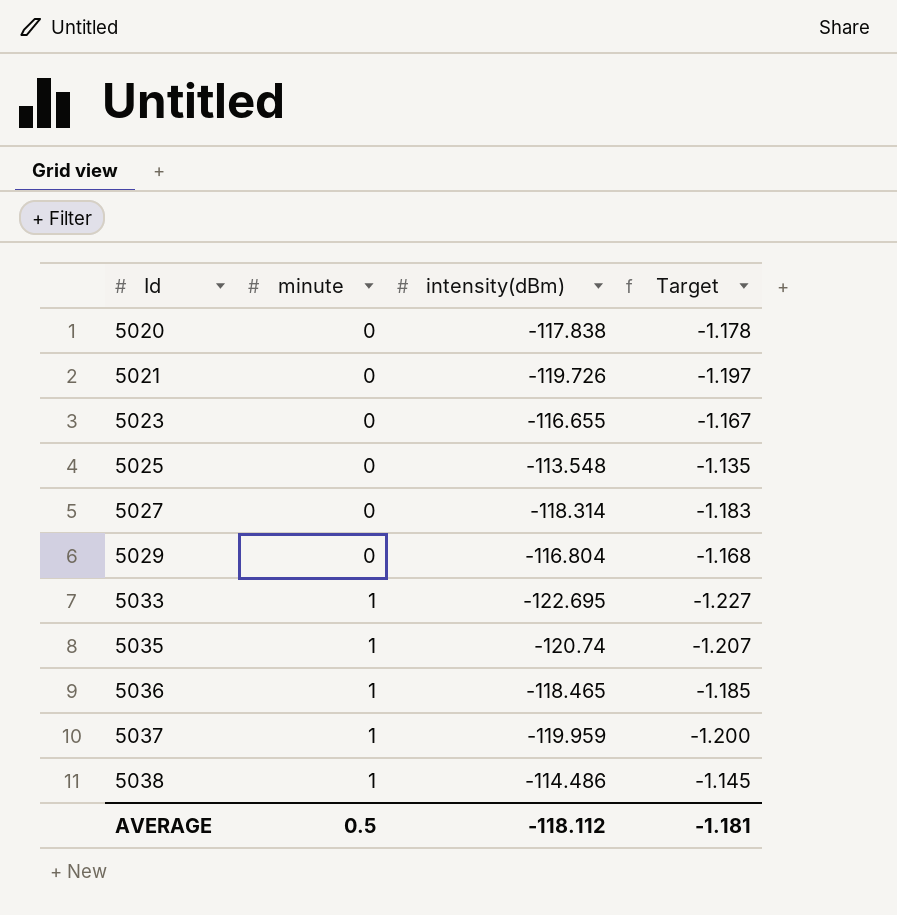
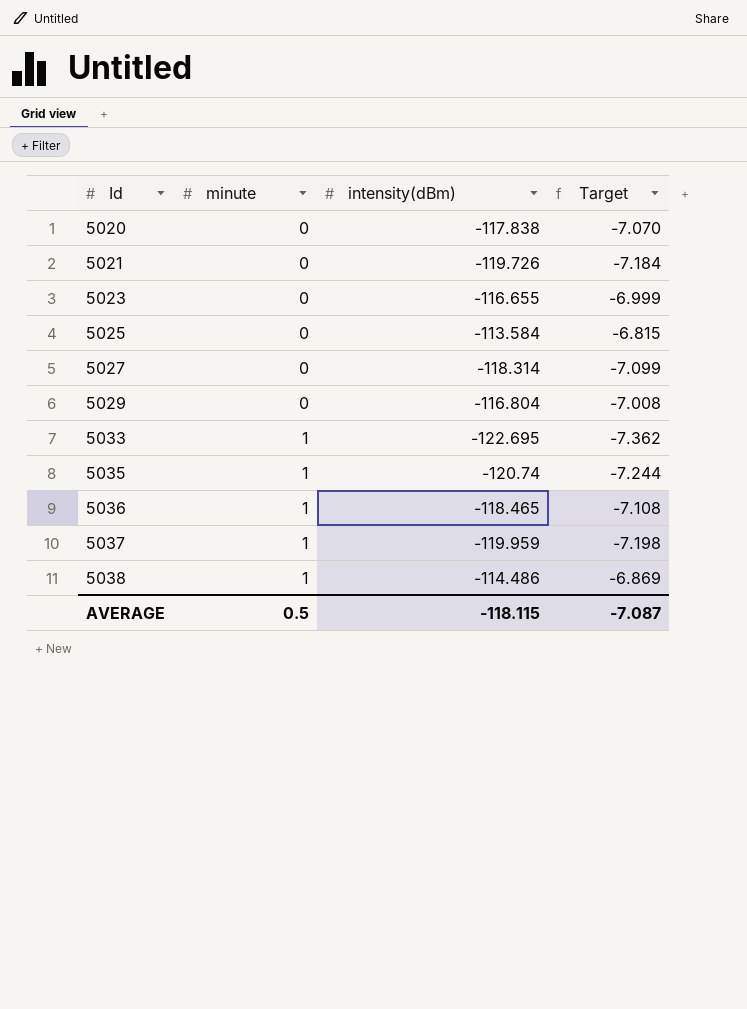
column Target | formula: [intensity(dBm)] * 0.01 -> [intensity(dBm)] * 0.06
5025 | intensity(dBm): -113.548 -> -113.584
AVERAGE | intensity(dBm): -118.112 -> -118.115
AVERAGE | Target: -1.181 -> -7.087

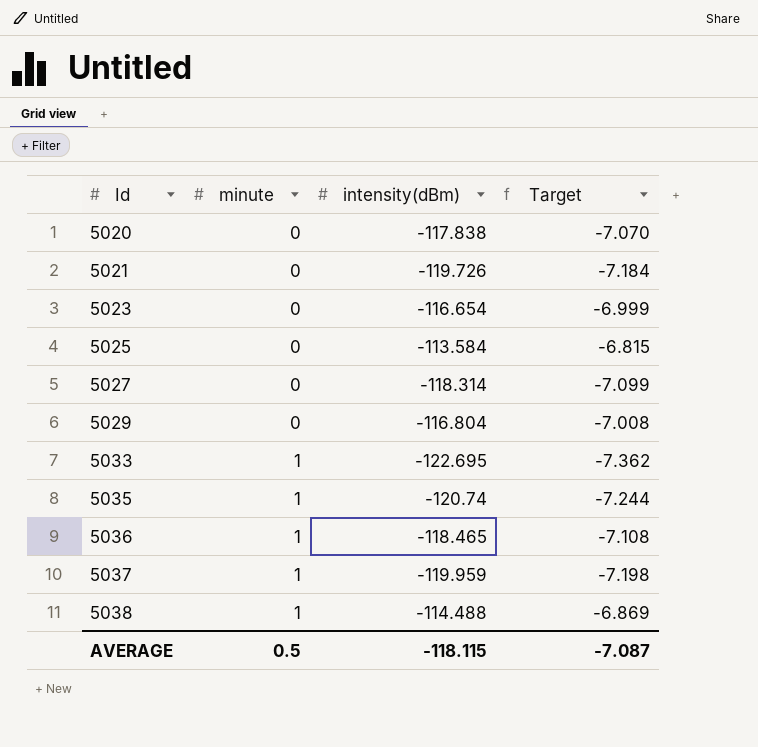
5023 | intensity(dBm): -116.655 -> -116.654
5038 | intensity(dBm): -114.486 -> -114.488

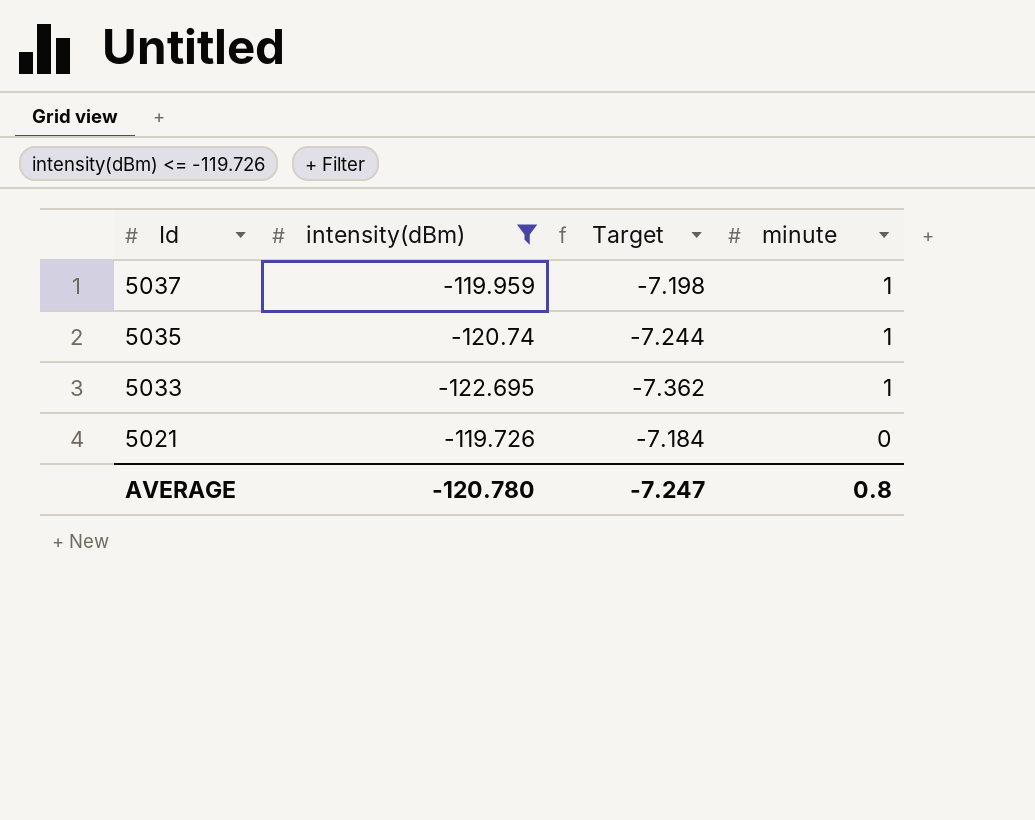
filter: none -> intensity(dBm) <= -119.726
row order: Id ascending -> Id descending
column minute | position: 2 -> 4
AVERAGE | intensity(dBm): -118.115 -> -120.780
AVERAGE | Target: -7.087 -> -7.247
AVERAGE | minute: 0.5 -> 0.8

